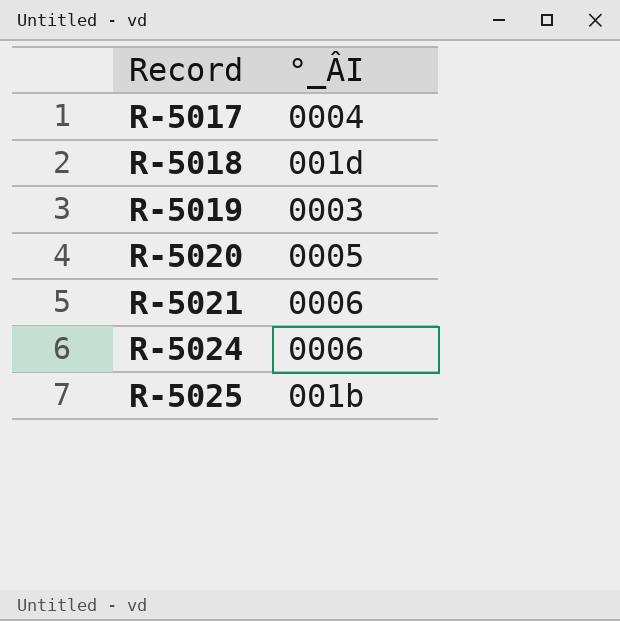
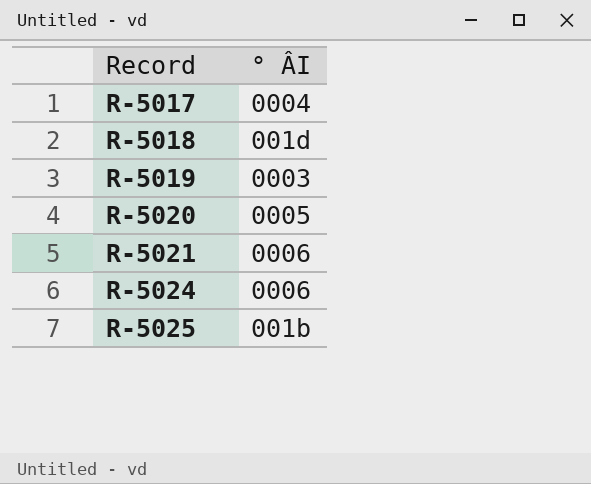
column name: °_ÂI -> ° ÂI

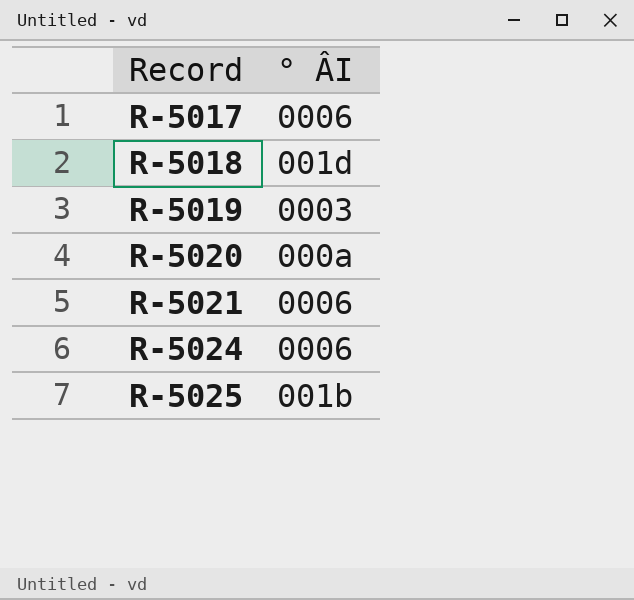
R-5017 | ° ÂI: 0004 -> 0006
R-5020 | ° ÂI: 0005 -> 000a

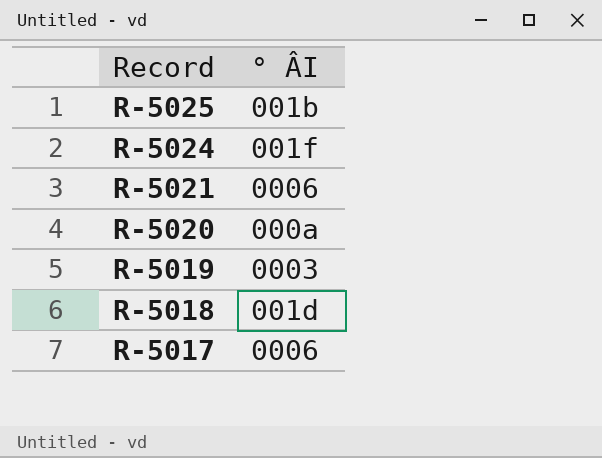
row order: Record ascending -> Record descending
R-5024 | ° ÂI: 0006 -> 001f

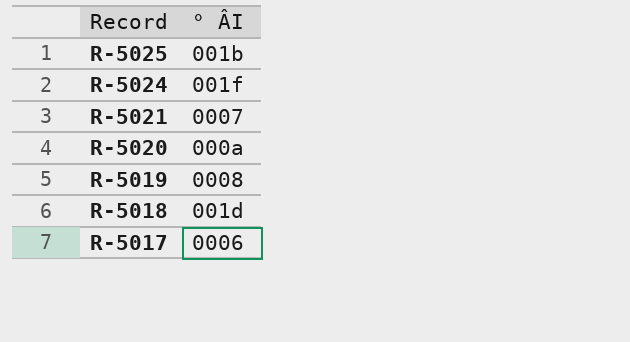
R-5021 | ° ÂI: 0006 -> 0007
R-5019 | ° ÂI: 0003 -> 0008

